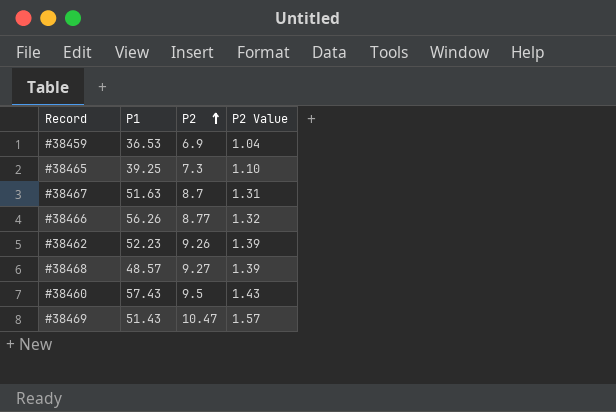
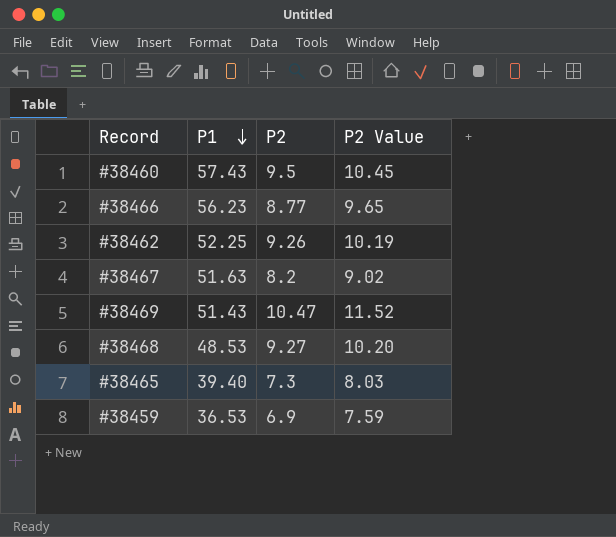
row order: P2 ascending -> P1 descending
column P2 Value | formula: [P2] * 0.15 -> [P2] * 1.1
#38466 | P1: 56.26 -> 56.23
#38462 | P1: 52.23 -> 52.25
#38467 | P2: 8.7 -> 8.2
#38468 | P1: 48.57 -> 48.53
#38465 | P1: 39.25 -> 39.40

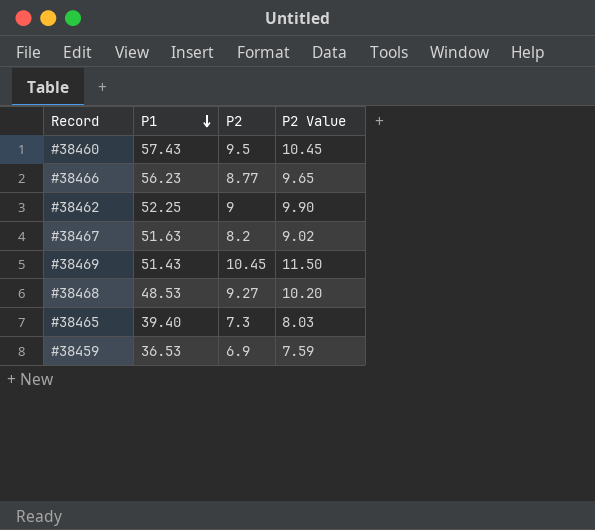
#38462 | P2: 9.26 -> 9
#38462 | P2 Value: 10.19 -> 9.90
#38469 | P2: 10.47 -> 10.45
#38469 | P2 Value: 11.52 -> 11.50

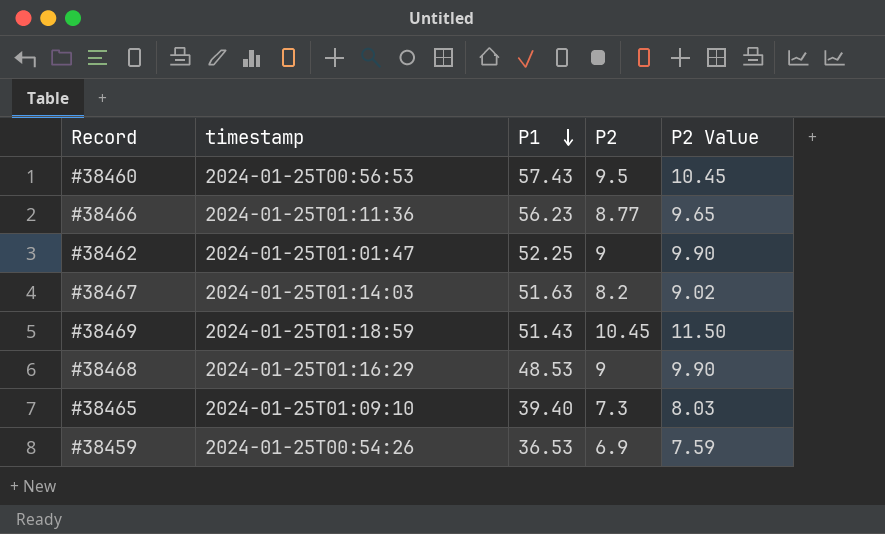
column timestamp | position: none -> 2
#38468 | P2: 9.27 -> 9
#38468 | P2 Value: 10.20 -> 9.90

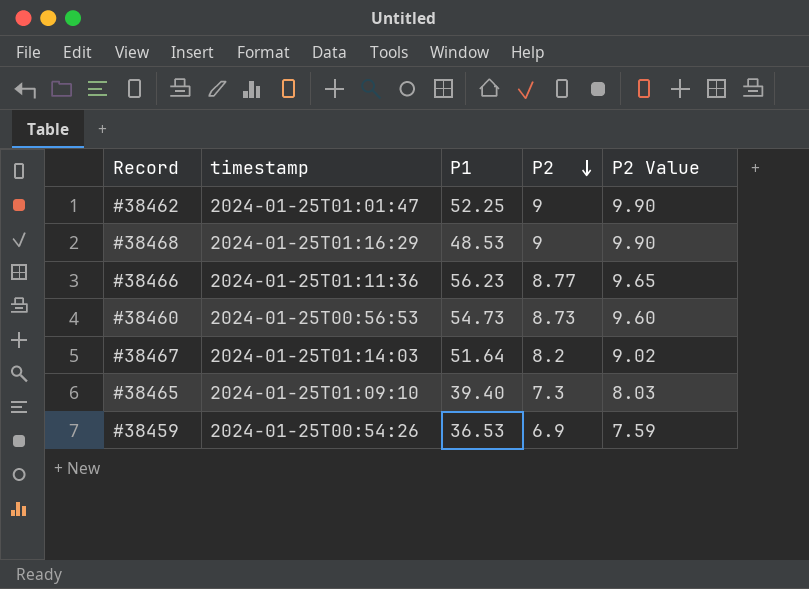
row order: P1 descending -> P2 descending
row #38469: 2024-01-25T01:18:59 | 51.43 | 10.45 | 11.50 -> none
#38460 | P1: 57.43 -> 54.73
#38460 | P2: 9.5 -> 8.73
#38460 | P2 Value: 10.45 -> 9.60
#38467 | P1: 51.63 -> 51.64

